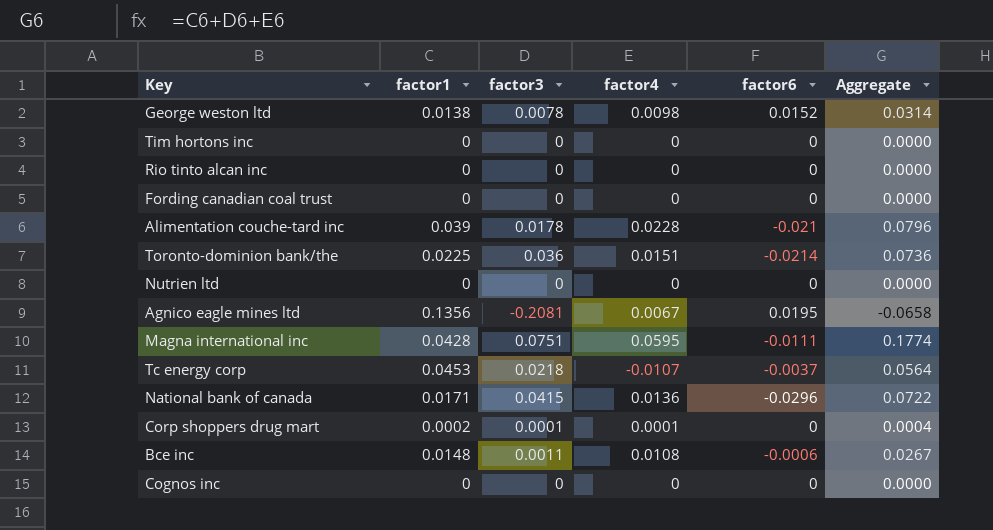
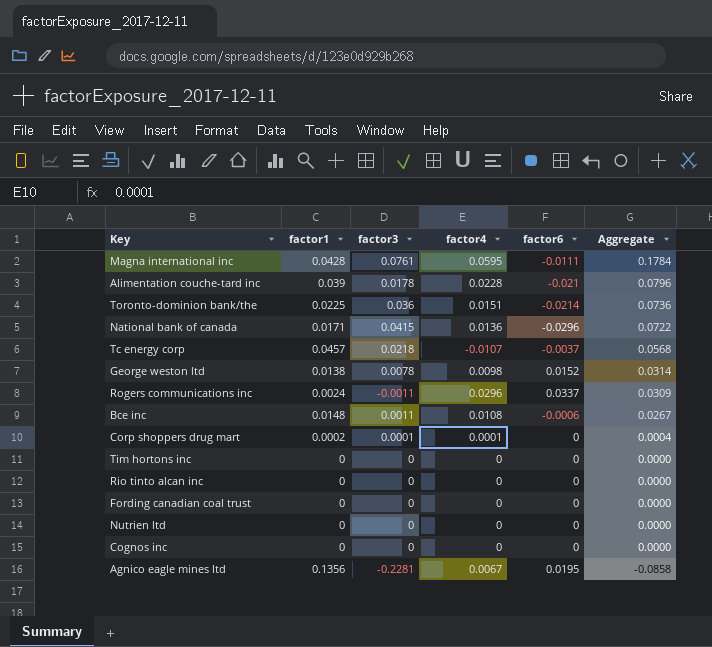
row order: none -> Aggregate descending
Magna international inc | factor3: 0.0751 -> 0.0761
Magna international inc | Aggregate: 0.1774 -> 0.1784
Tc energy corp | factor1: 0.0453 -> 0.0457
Tc energy corp | Aggregate: 0.0564 -> 0.0568
row Rogers communications inc: none -> 0.0024 | -0.0011 | 0.0296 | 0.0337 | 0.0309
Agnico eagle mines ltd | factor3: -0.2081 -> -0.2281
Agnico eagle mines ltd | Aggregate: -0.0658 -> -0.0858

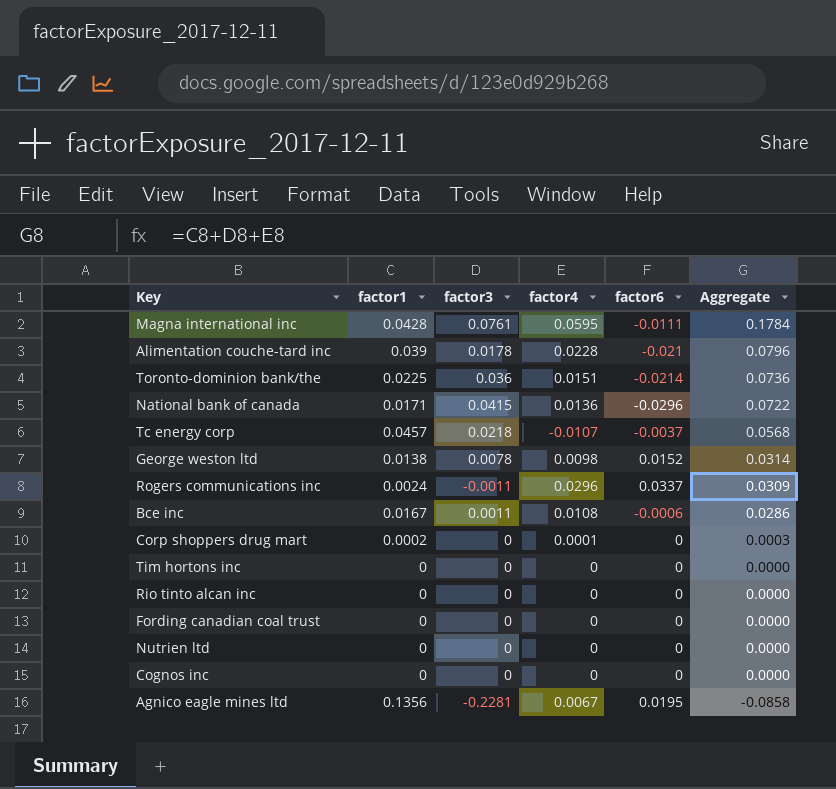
Bce inc | factor1: 0.0148 -> 0.0167
Bce inc | Aggregate: 0.0267 -> 0.0286
Corp shoppers drug mart | factor3: 0.0001 -> 0
Corp shoppers drug mart | Aggregate: 0.0004 -> 0.0003

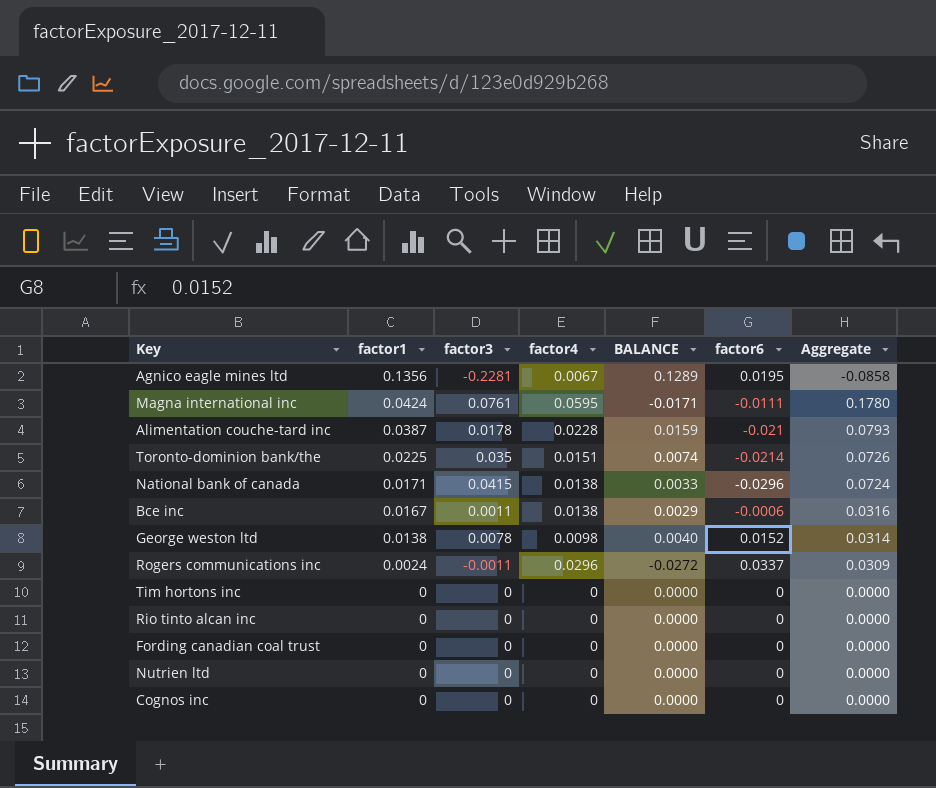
row order: Aggregate descending -> factor1 descending
column BALANCE | formula: none -> [factor1] - [factor4]
row Tc energy corp: 0.0457 | 0.0218 | -0.0107 | -0.0037 | 0.0568 -> none
row Corp shoppers drug mart: 0.0002 | 0 | 0.0001 | 0 | 0.0003 -> none
Magna international inc | factor1: 0.0428 -> 0.0424
Magna international inc | Aggregate: 0.1784 -> 0.1780
Alimentation couche-tard inc | factor1: 0.039 -> 0.0387
Alimentation couche-tard inc | Aggregate: 0.0796 -> 0.0793
Toronto-dominion bank/the | factor3: 0.036 -> 0.035
Toronto-dominion bank/the | Aggregate: 0.0736 -> 0.0726
National bank of canada | factor4: 0.0136 -> 0.0138
National bank of canada | Aggregate: 0.0722 -> 0.0724
Bce inc | factor4: 0.0108 -> 0.0138
Bce inc | Aggregate: 0.0286 -> 0.0316

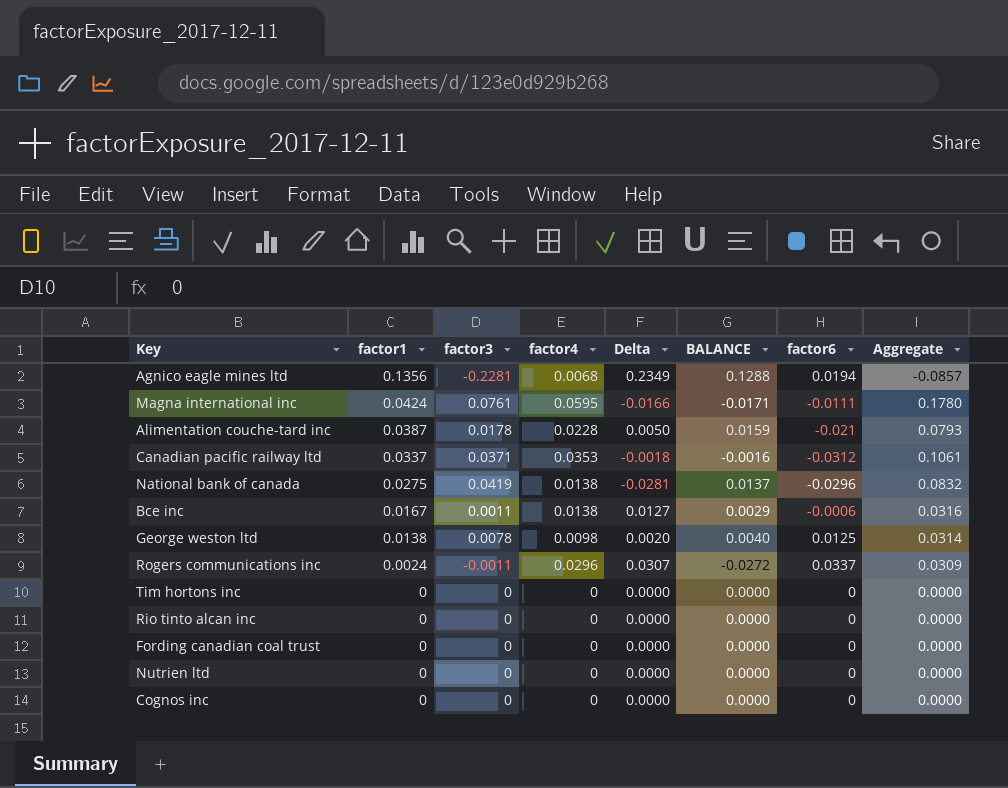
column Delta | formula: none -> [factor4] - [factor3]
row Toronto-dominion bank/the: 0.0225 | 0.035 | 0.0151 | 0.0074 | -0.0214 | 0.0726 -> none
Agnico eagle mines ltd | factor4: 0.0067 -> 0.0068
Agnico eagle mines ltd | BALANCE: 0.1289 -> 0.1288
Agnico eagle mines ltd | factor6: 0.0195 -> 0.0194
Agnico eagle mines ltd | Aggregate: -0.0858 -> -0.0857
row Canadian pacific railway ltd: none -> 0.0337 | 0.0371 | 0.0353 | -0.0018 | -0.0016 | -0.0312 | 0.1061
National bank of canada | factor1: 0.0171 -> 0.0275
National bank of canada | factor3: 0.0415 -> 0.0419
National bank of canada | BALANCE: 0.0033 -> 0.0137
National bank of canada | Aggregate: 0.0724 -> 0.0832
George weston ltd | factor6: 0.0152 -> 0.0125

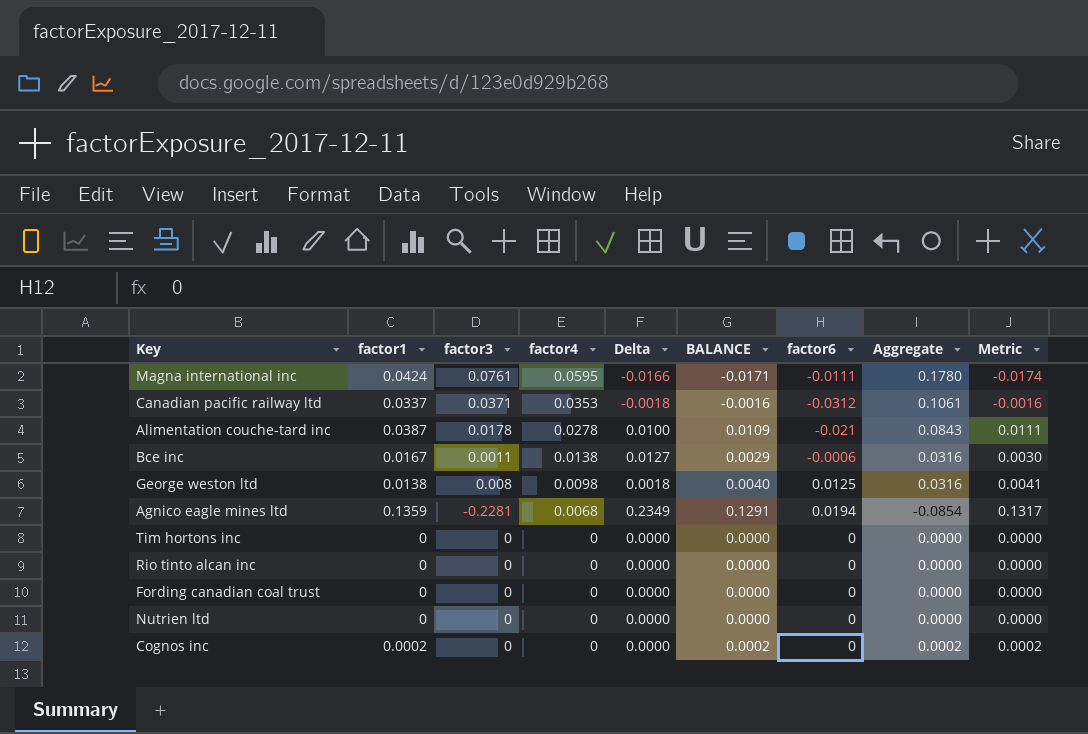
row order: factor1 descending -> factor4 descending
column Metric | formula: none -> [BALANCE] * 1.02
row National bank of canada: 0.0275 | 0.0419 | 0.0138 | -0.0281 | 0.0137 | -0.0296 | 0.0832 -> none
row Rogers communications inc: 0.0024 | -0.0011 | 0.0296 | 0.0307 | -0.0272 | 0.0337 | 0.0309 -> none
Alimentation couche-tard inc | factor4: 0.0228 -> 0.0278
Alimentation couche-tard inc | Delta: 0.0050 -> 0.0100
Alimentation couche-tard inc | BALANCE: 0.0159 -> 0.0109
Alimentation couche-tard inc | Aggregate: 0.0793 -> 0.0843
George weston ltd | factor3: 0.0078 -> 0.008
George weston ltd | Delta: 0.0020 -> 0.0018
George weston ltd | Aggregate: 0.0314 -> 0.0316
Agnico eagle mines ltd | factor1: 0.1356 -> 0.1359
Agnico eagle mines ltd | BALANCE: 0.1288 -> 0.1291
Agnico eagle mines ltd | Aggregate: -0.0857 -> -0.0854
Cognos inc | factor1: 0 -> 0.0002
Cognos inc | BALANCE: 0.0000 -> 0.0002
Cognos inc | Aggregate: 0.0000 -> 0.0002

